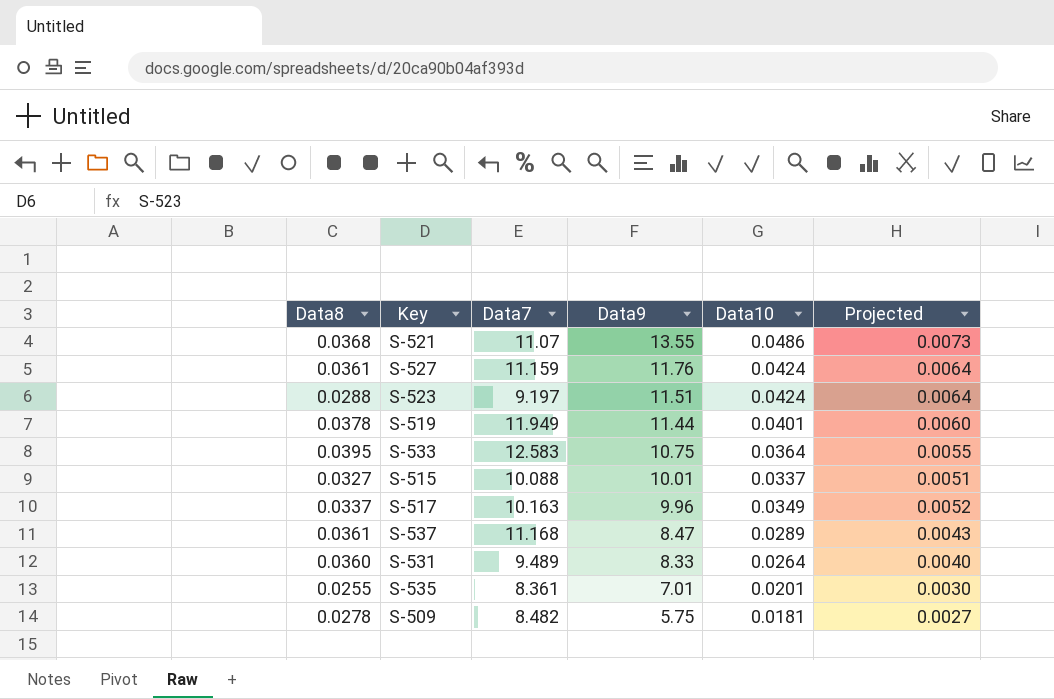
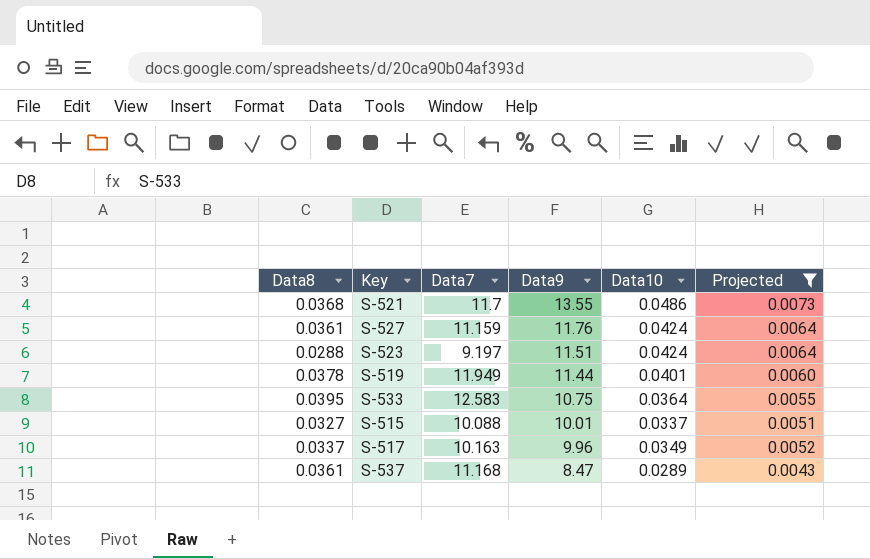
filter: none -> Projected >= 0.0043
S-521 | Data7: 11.07 -> 11.7

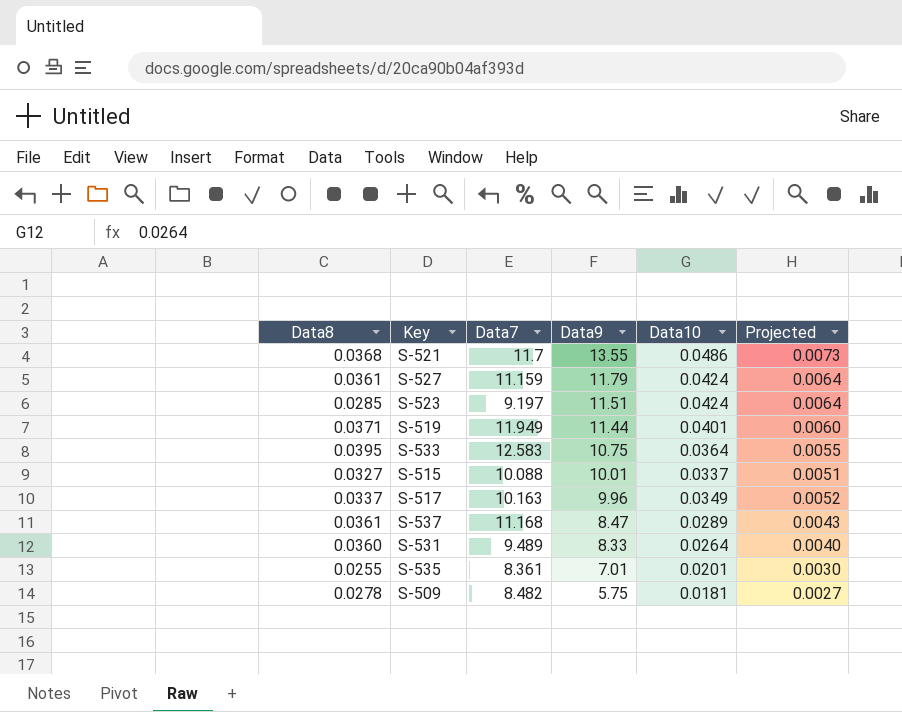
filter: Projected >= 0.0043 -> none
S-527 | Data9: 11.76 -> 11.79
S-523 | Data8: 0.0288 -> 0.0285
S-519 | Data8: 0.0378 -> 0.0371

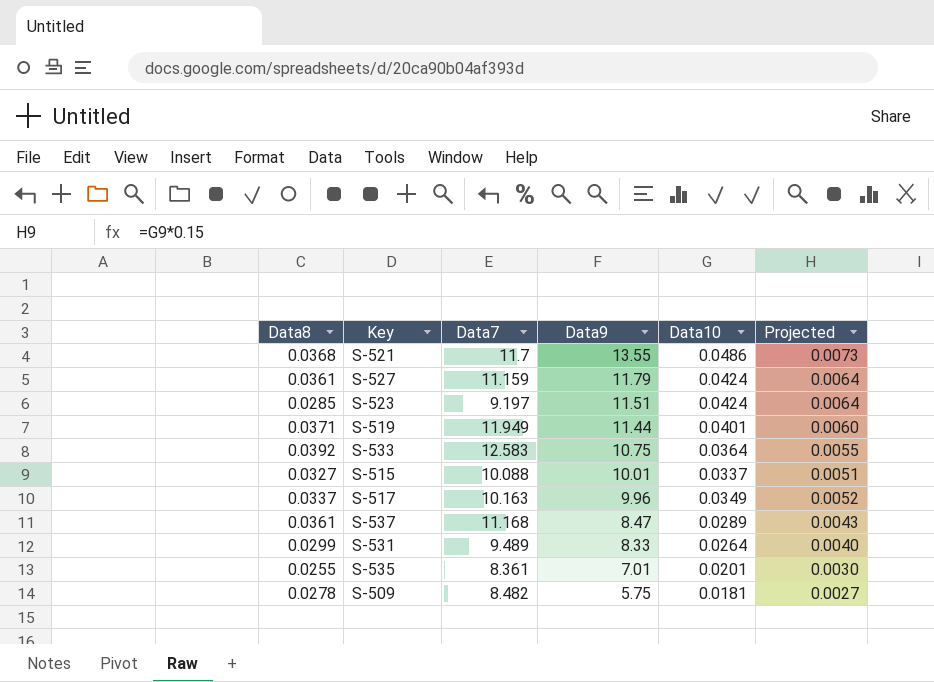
S-533 | Data8: 0.0395 -> 0.0392
S-531 | Data8: 0.0360 -> 0.0299

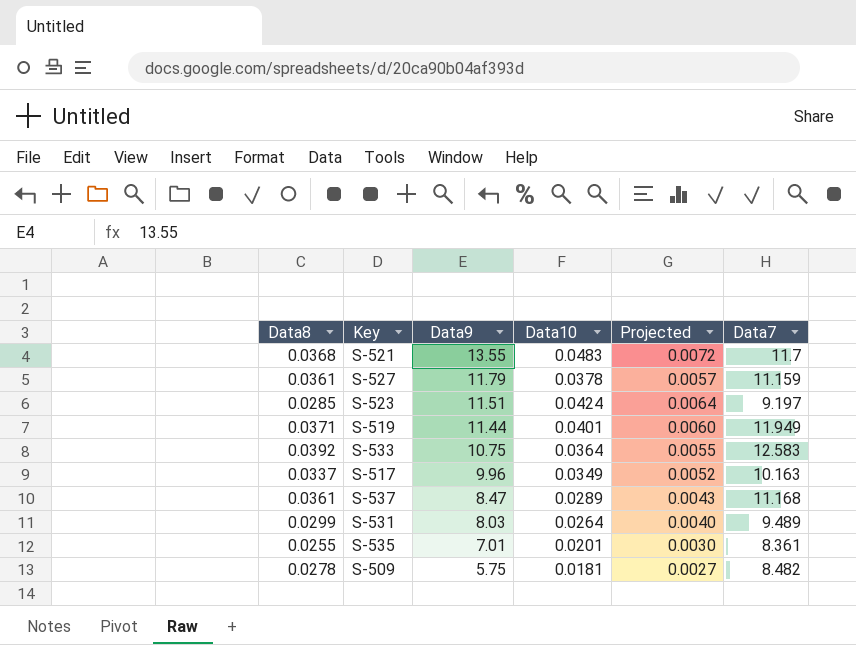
column Data7 | position: 3 -> 6
row S-515: 0.0327 | 10.088 | 10.01 | 0.0337 | 0.0051 -> none
S-521 | Data10: 0.0486 -> 0.0483
S-521 | Projected: 0.0073 -> 0.0072
S-527 | Data10: 0.0424 -> 0.0378
S-527 | Projected: 0.0064 -> 0.0057
S-531 | Data9: 8.33 -> 8.03

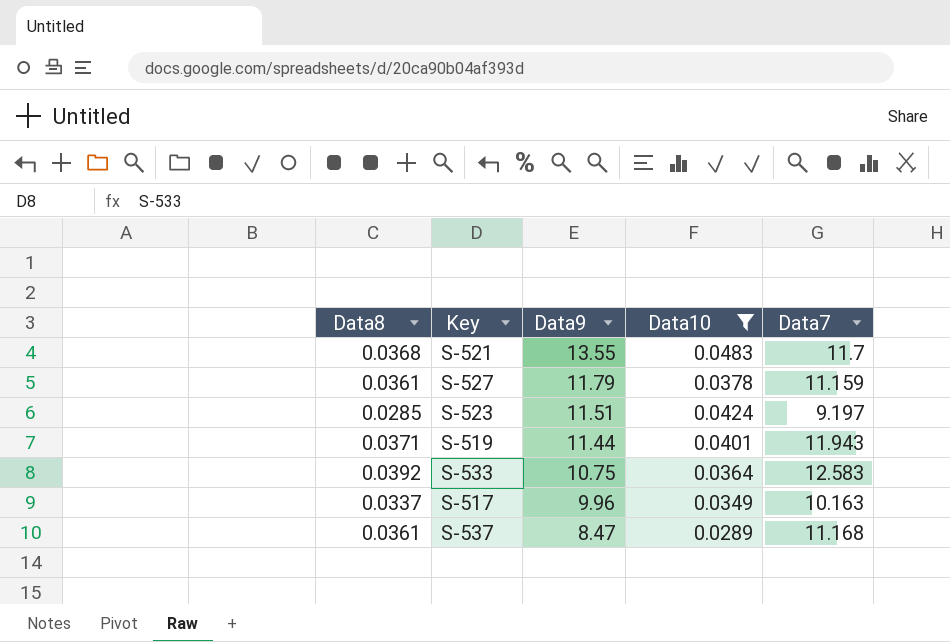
filter: none -> Data10 >= 0.0289
column Projected | formula: [Data10] * 0.15 -> none
S-519 | Data7: 11.949 -> 11.943

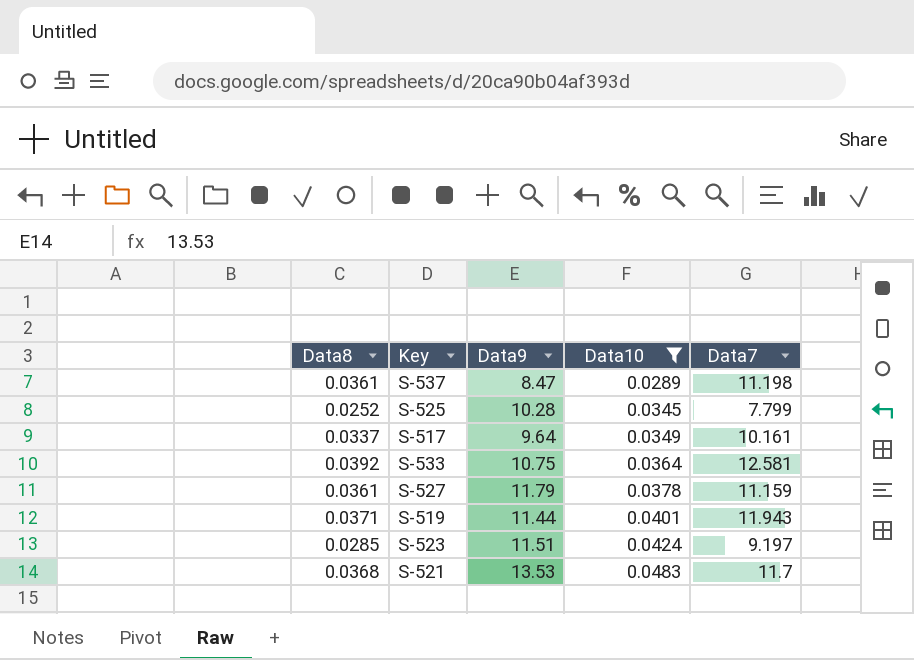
row order: Data9 descending -> Data10 ascending
S-537 | Data7: 11.168 -> 11.198
row S-525: none -> 0.0252 | 10.28 | 0.0345 | 7.799
S-517 | Data9: 9.96 -> 9.64
S-517 | Data7: 10.163 -> 10.161
S-533 | Data7: 12.583 -> 12.581
S-521 | Data9: 13.55 -> 13.53

